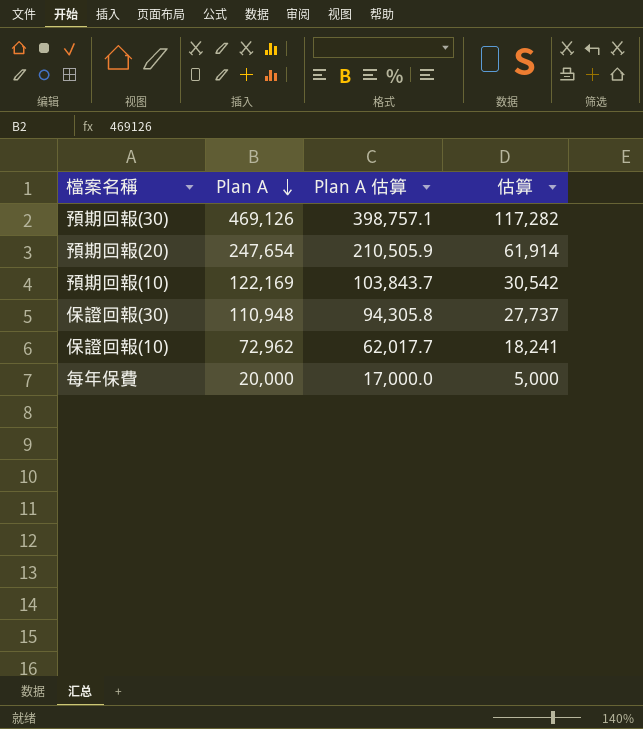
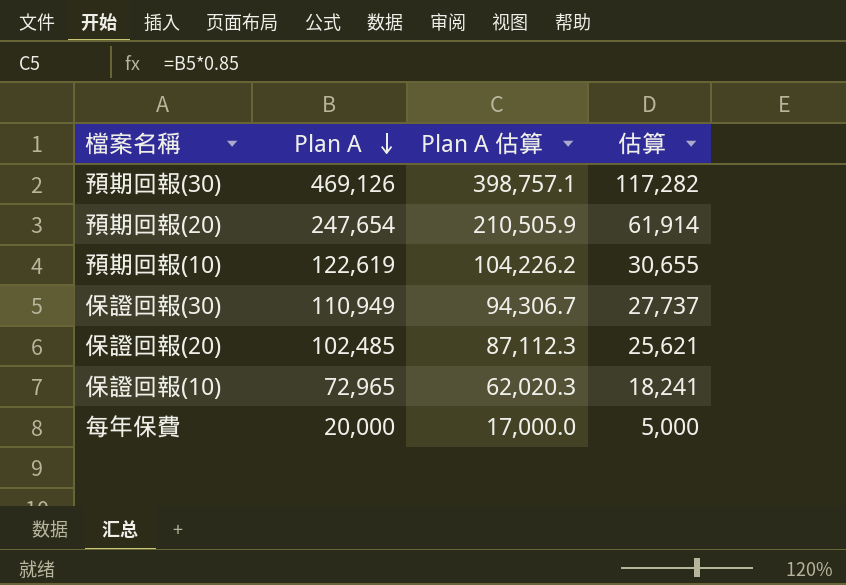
預期回報(10) | Plan A: 122,169 -> 122,619
預期回報(10) | Plan A 估算: 103,843.7 -> 104,226.2
預期回報(10) | 估算: 30,542 -> 30,655
保證回報(30) | Plan A: 110,948 -> 110,949
保證回報(30) | Plan A 估算: 94,305.8 -> 94,306.7
row 保證回報(20): none -> 102,485 | 87,112.3 | 25,621
保證回報(10) | Plan A: 72,962 -> 72,965
保證回報(10) | Plan A 估算: 62,017.7 -> 62,020.3

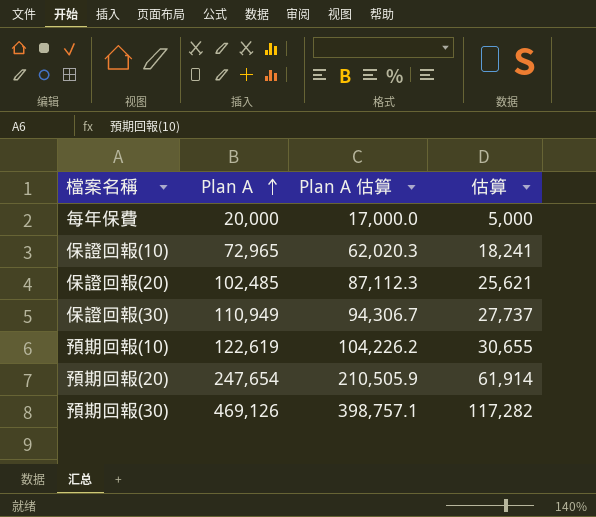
row order: Plan A descending -> Plan A ascending

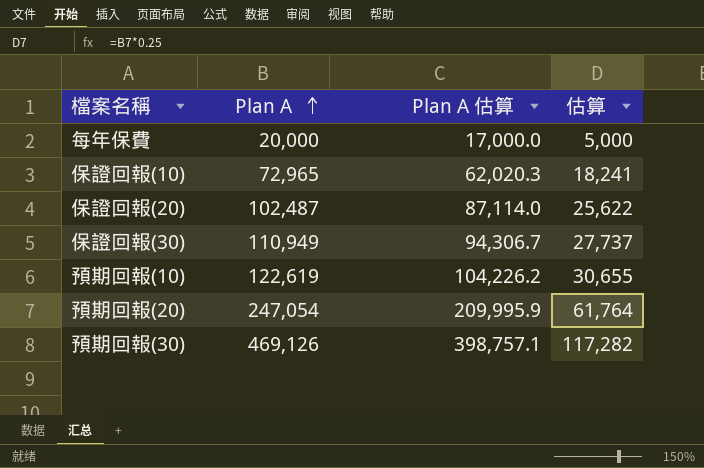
保證回報(20) | Plan A: 102,485 -> 102,487
保證回報(20) | Plan A 估算: 87,112.3 -> 87,114.0
保證回報(20) | 估算: 25,621 -> 25,622
預期回報(20) | Plan A: 247,654 -> 247,054
預期回報(20) | Plan A 估算: 210,505.9 -> 209,995.9
預期回報(20) | 估算: 61,914 -> 61,764

